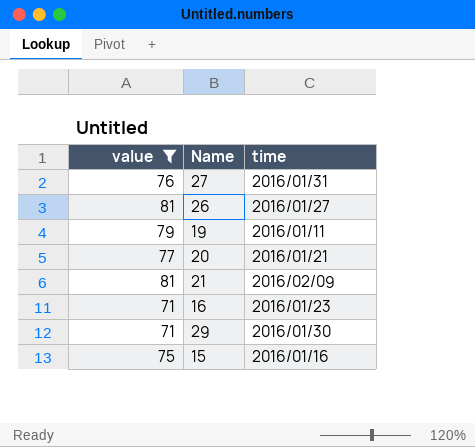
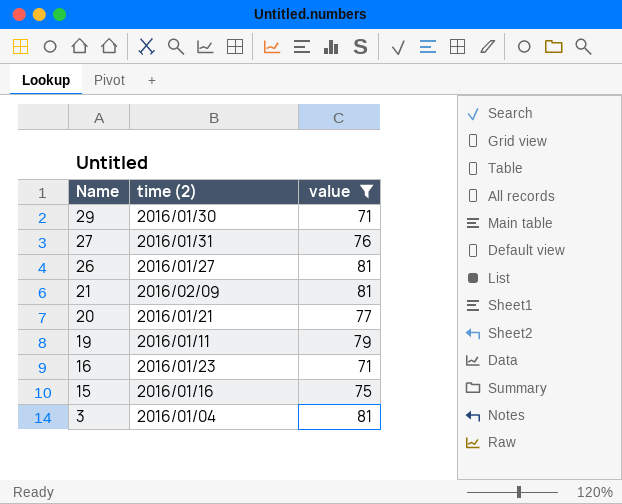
row order: none -> Name descending
column name: time -> time (2)
column value | position: 1 -> 3
row 3: none -> 2016/01/04 | 81

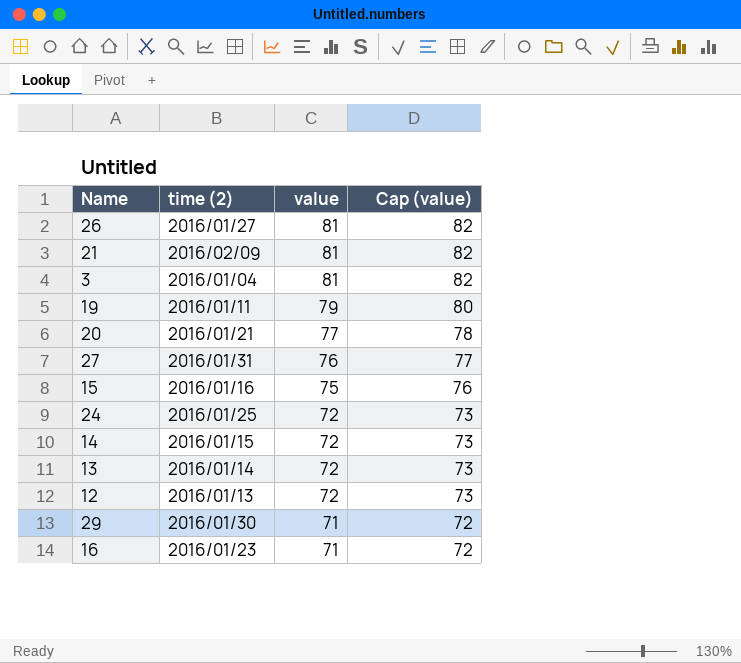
filter: value != 72 -> none
row order: Name descending -> value descending
column Cap (value) | formula: none -> [value] + 1

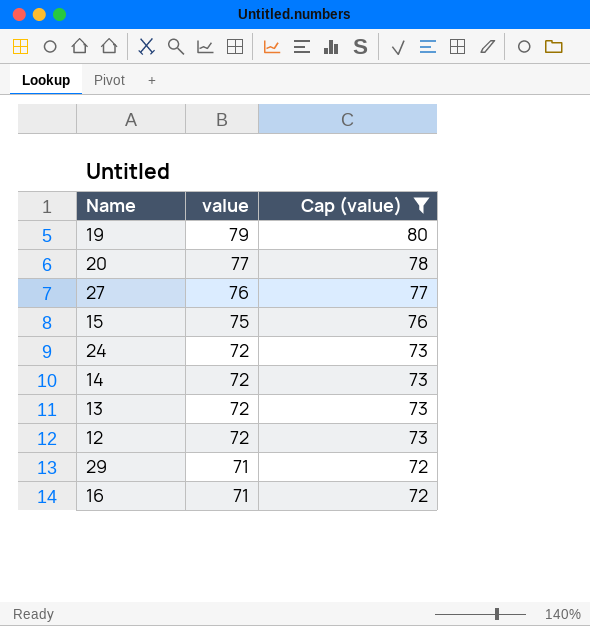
filter: none -> Cap (value) != 82
column time (2) | position: 2 -> none

